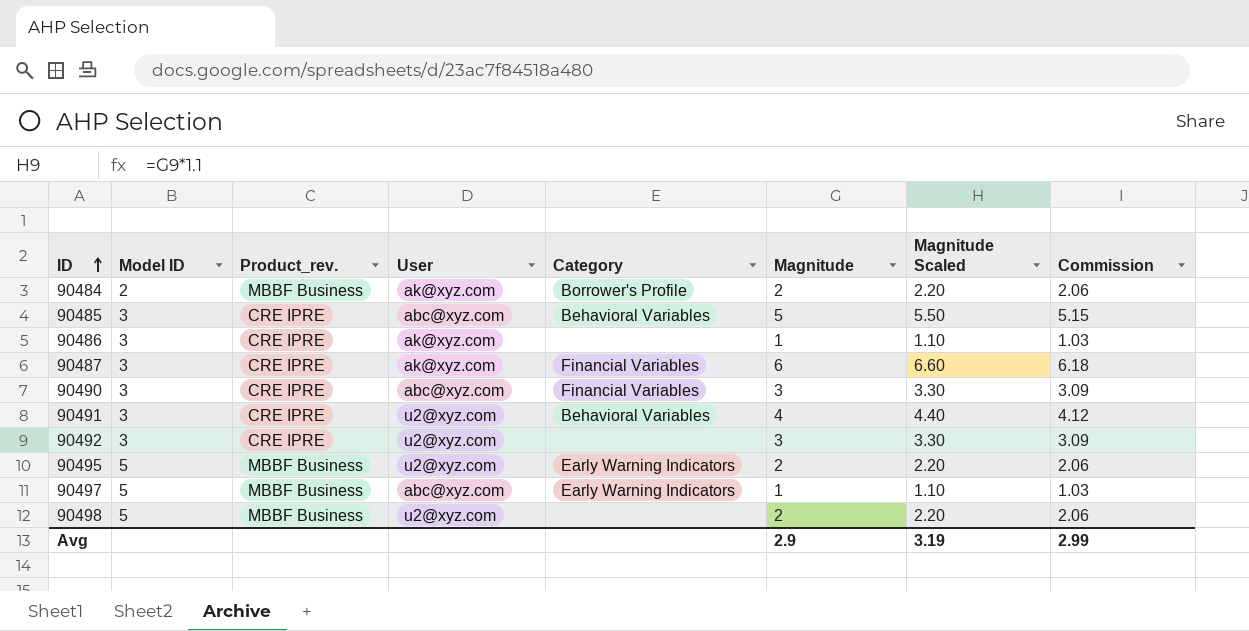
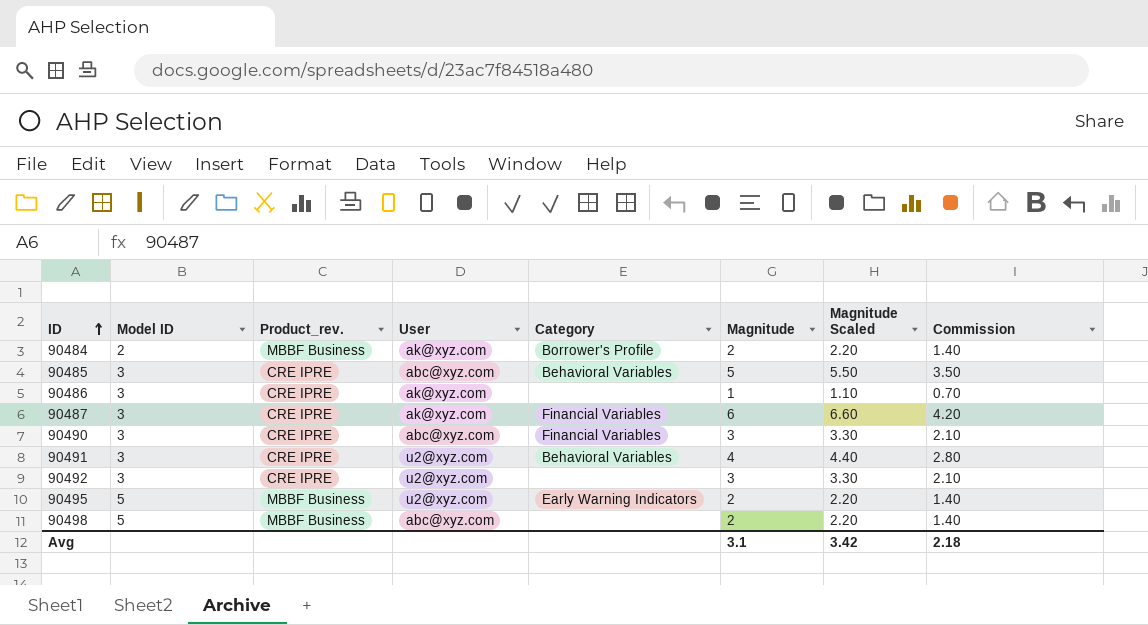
column Commission | formula: [Magnitude] * 1.03 -> [Magnitude] * 0.7
row 90497: 5 | MBBF Business | abc@xyz.com | Early Warning Indicators | 1 | 1.10 | 1.03 -> none
90498 | User: u2@xyz.com -> abc@xyz.com
Avg | Magnitude: 2.9 -> 3.1
Avg | Magnitude Scaled: 3.19 -> 3.42
Avg | Commission: 2.99 -> 2.18

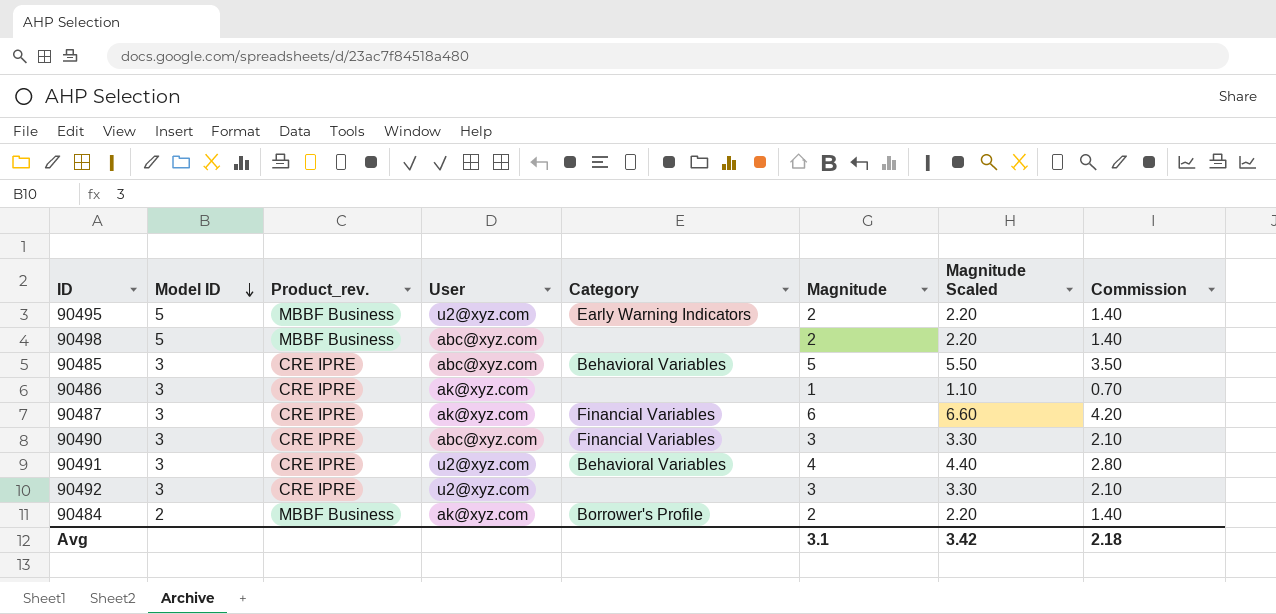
row order: ID ascending -> Model ID descending

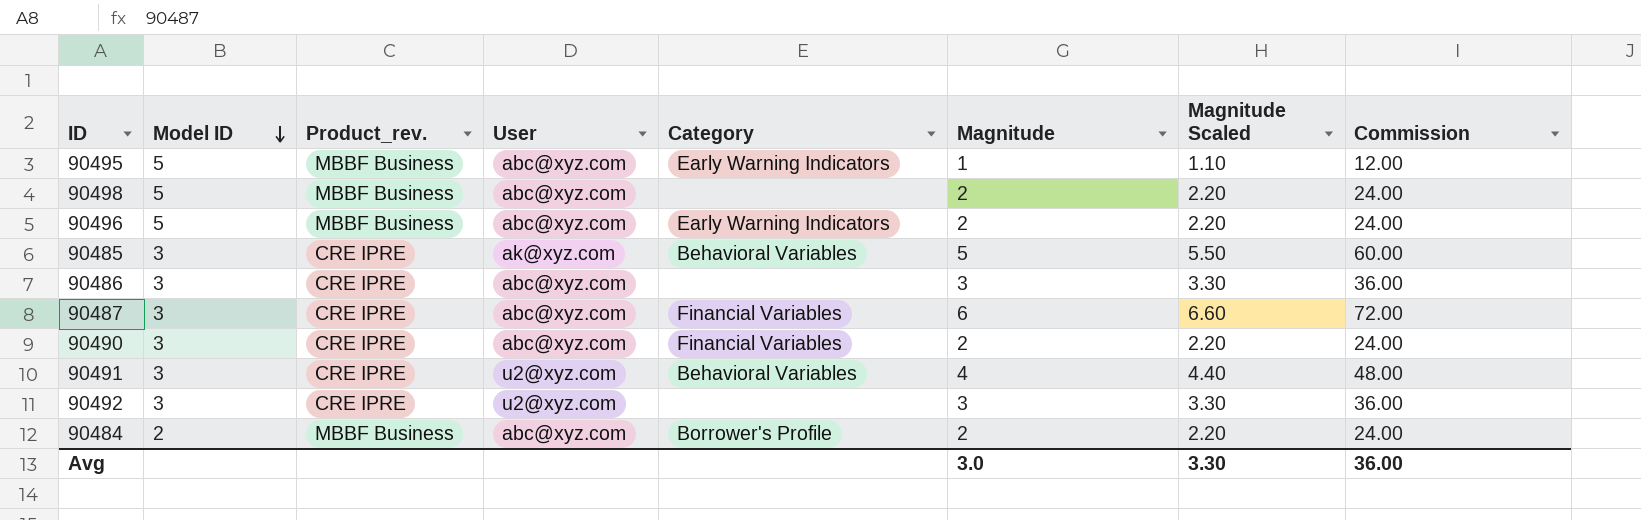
column Commission | formula: [Magnitude] * 0.7 -> [Magnitude] * 12
90495 | User: u2@xyz.com -> abc@xyz.com
90495 | Magnitude: 2 -> 1
90495 | Magnitude Scaled: 2.20 -> 1.10
row 90496: none -> 5 | MBBF Business | abc@xyz.com | Early Warning Indicators | 2 | 2.20 | 24.00
90485 | User: abc@xyz.com -> ak@xyz.com
90486 | User: ak@xyz.com -> abc@xyz.com
90486 | Magnitude: 1 -> 3
90486 | Magnitude Scaled: 1.10 -> 3.30
90487 | User: ak@xyz.com -> abc@xyz.com
90490 | Magnitude: 3 -> 2
90490 | Magnitude Scaled: 3.30 -> 2.20
90484 | User: ak@xyz.com -> abc@xyz.com
Avg | Magnitude: 3.1 -> 3.0
Avg | Magnitude Scaled: 3.42 -> 3.30
Avg | Commission: 2.18 -> 36.00

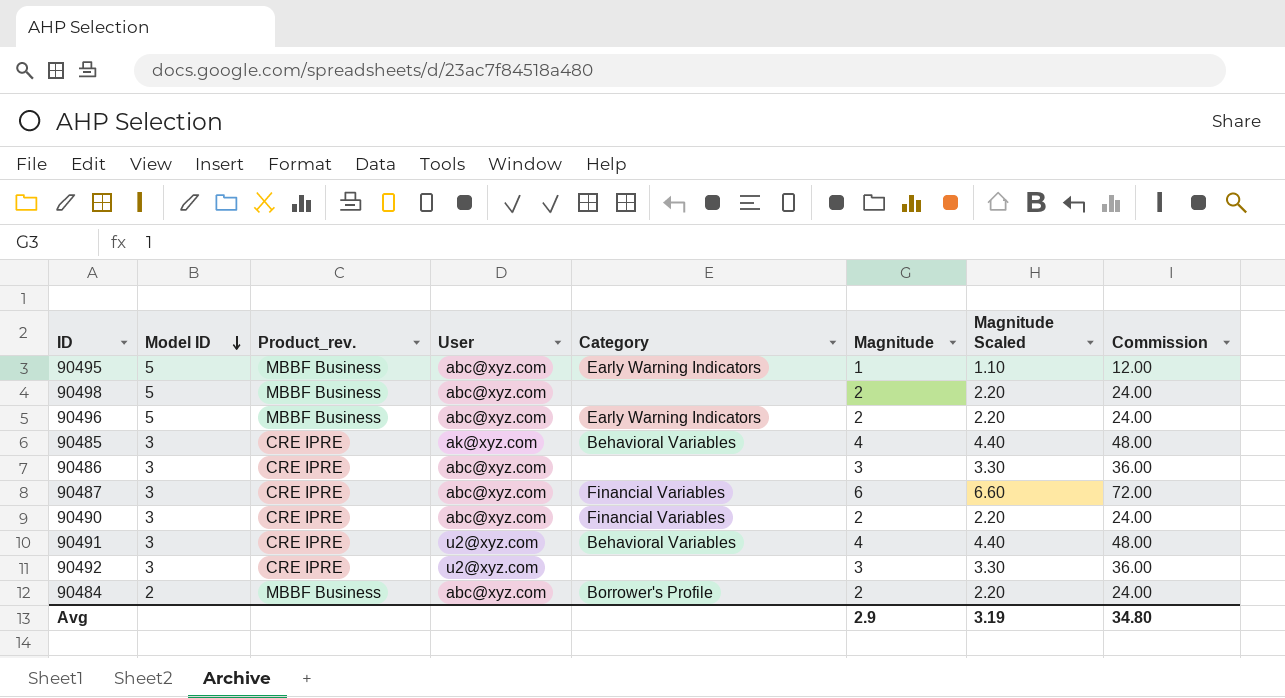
90485 | Magnitude: 5 -> 4
90485 | Magnitude Scaled: 5.50 -> 4.40
90485 | Commission: 60.00 -> 48.00
Avg | Magnitude: 3.0 -> 2.9
Avg | Magnitude Scaled: 3.30 -> 3.19
Avg | Commission: 36.00 -> 34.80

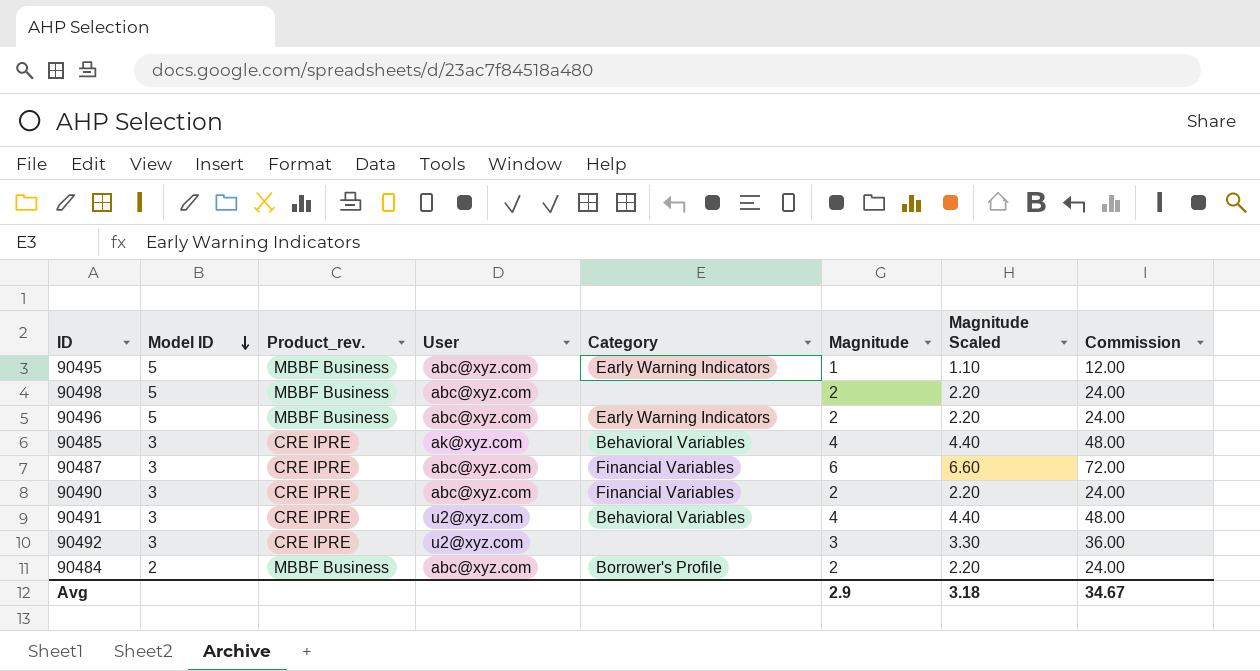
row 90486: 3 | CRE IPRE | abc@xyz.com | none | 3 | 3.30 | 36.00 -> none
Avg | Magnitude Scaled: 3.19 -> 3.18
Avg | Commission: 34.80 -> 34.67

